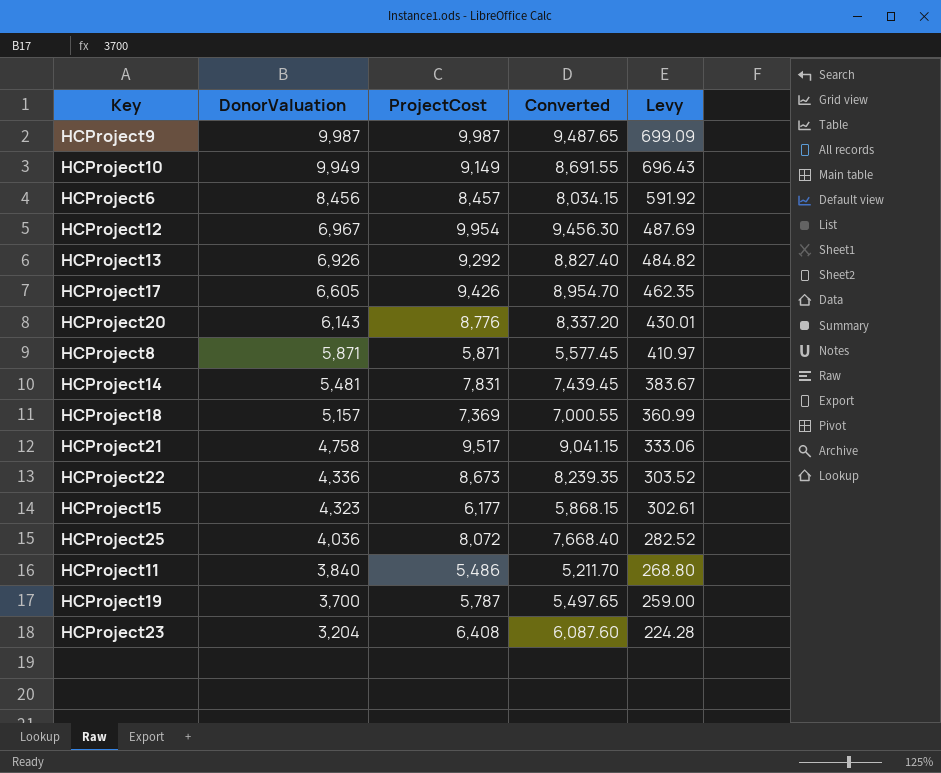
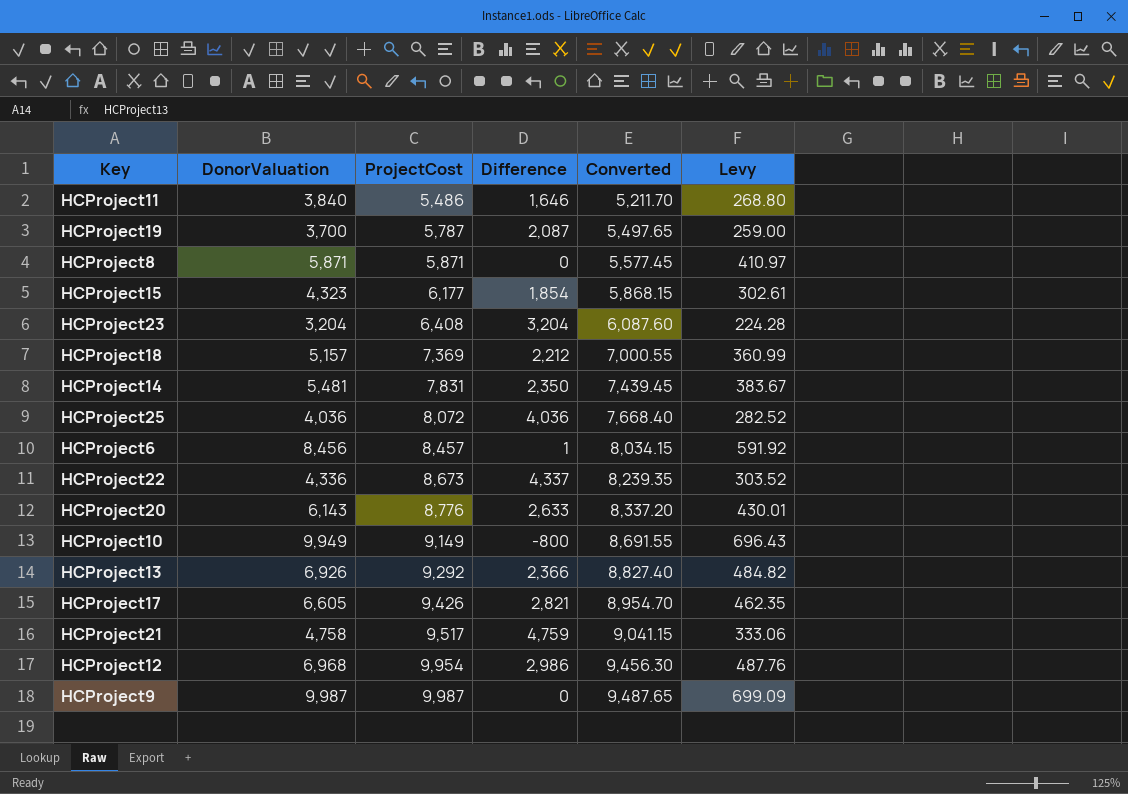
row order: DonorValuation descending -> ProjectCost ascending
column Difference | formula: none -> [ProjectCost] - [DonorValuation]
HCProject12 | DonorValuation: 6,967 -> 6,968
HCProject12 | Levy: 487.69 -> 487.76

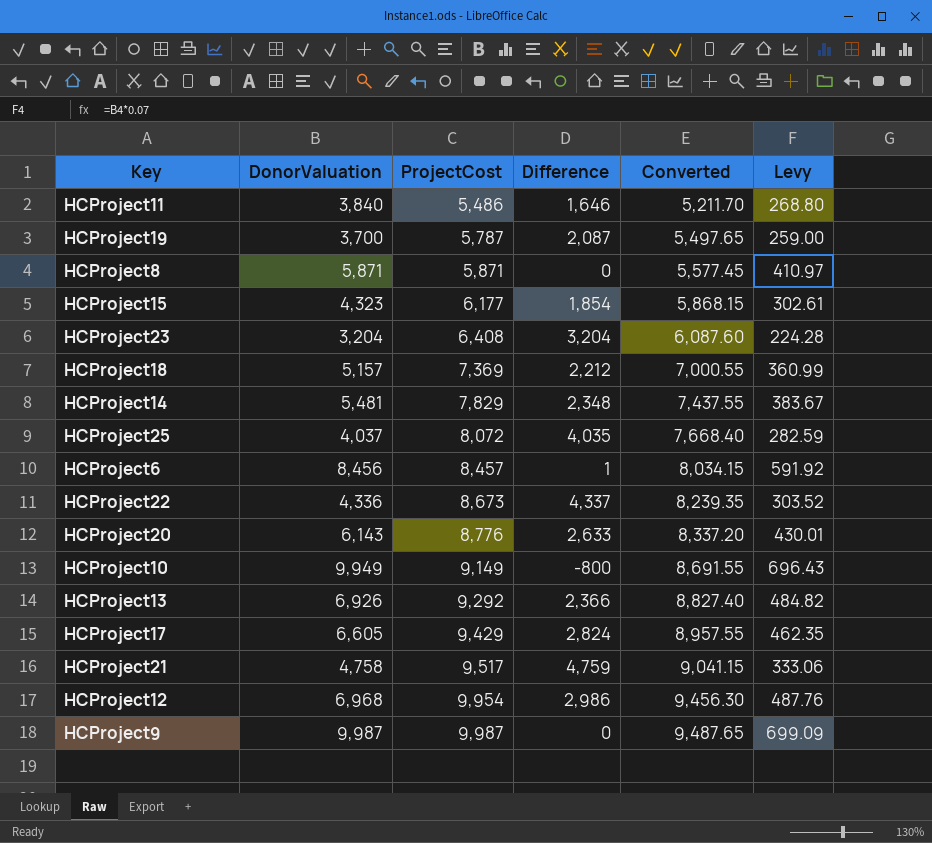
HCProject14 | ProjectCost: 7,831 -> 7,829
HCProject14 | Difference: 2,350 -> 2,348
HCProject14 | Converted: 7,439.45 -> 7,437.55
HCProject25 | DonorValuation: 4,036 -> 4,037
HCProject25 | Difference: 4,036 -> 4,035
HCProject25 | Levy: 282.52 -> 282.59
HCProject17 | ProjectCost: 9,426 -> 9,429
HCProject17 | Difference: 2,821 -> 2,824
HCProject17 | Converted: 8,954.70 -> 8,957.55

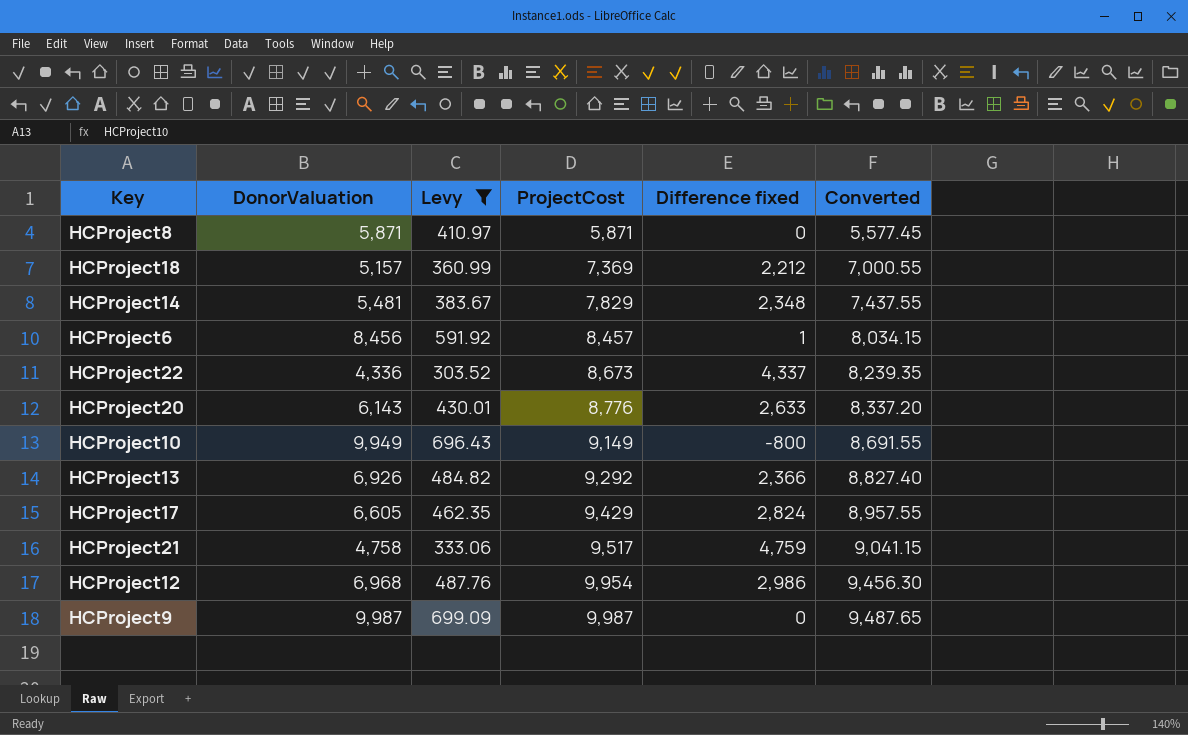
filter: none -> Levy >= 303.52
column Levy | position: 6 -> 3
column name: Difference -> Difference fixed

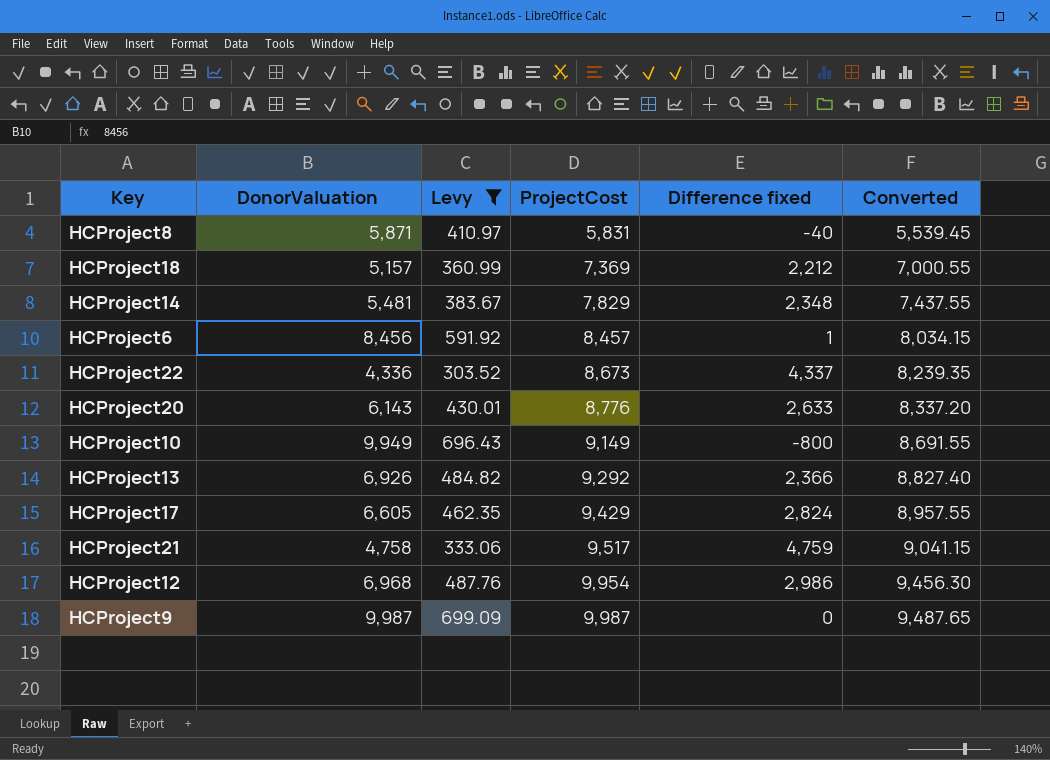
HCProject8 | ProjectCost: 5,871 -> 5,831
HCProject8 | Difference fixed: 0 -> -40
HCProject8 | Converted: 5,577.45 -> 5,539.45

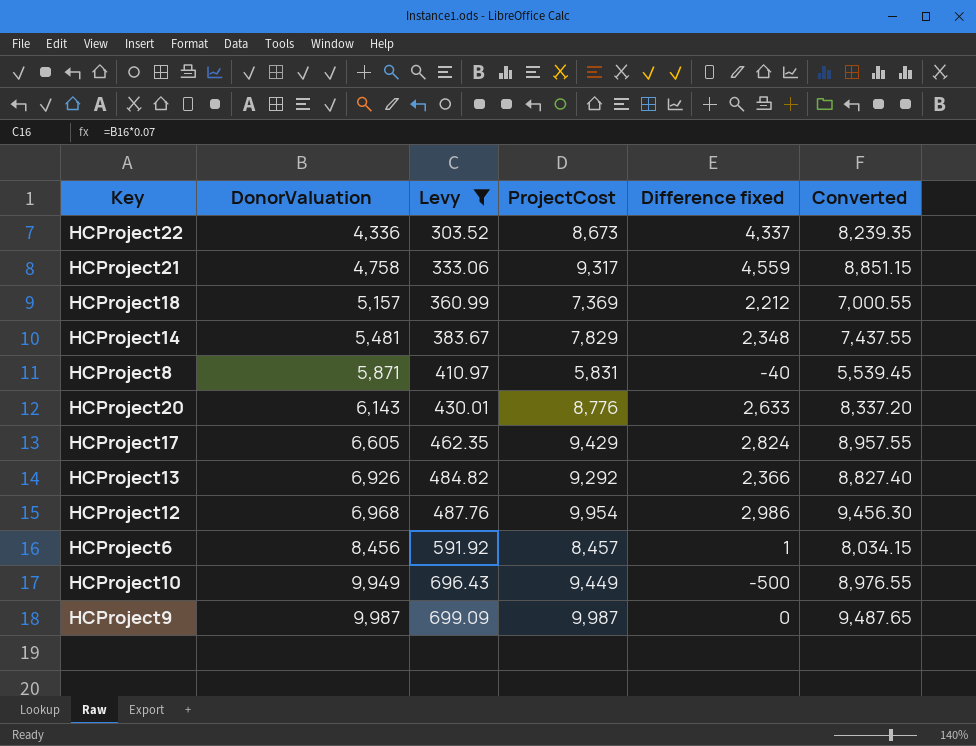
row order: ProjectCost ascending -> DonorValuation ascending
HCProject21 | ProjectCost: 9,517 -> 9,317
HCProject21 | Difference fixed: 4,759 -> 4,559
HCProject21 | Converted: 9,041.15 -> 8,851.15
HCProject10 | ProjectCost: 9,149 -> 9,449
HCProject10 | Difference fixed: -800 -> -500
HCProject10 | Converted: 8,691.55 -> 8,976.55

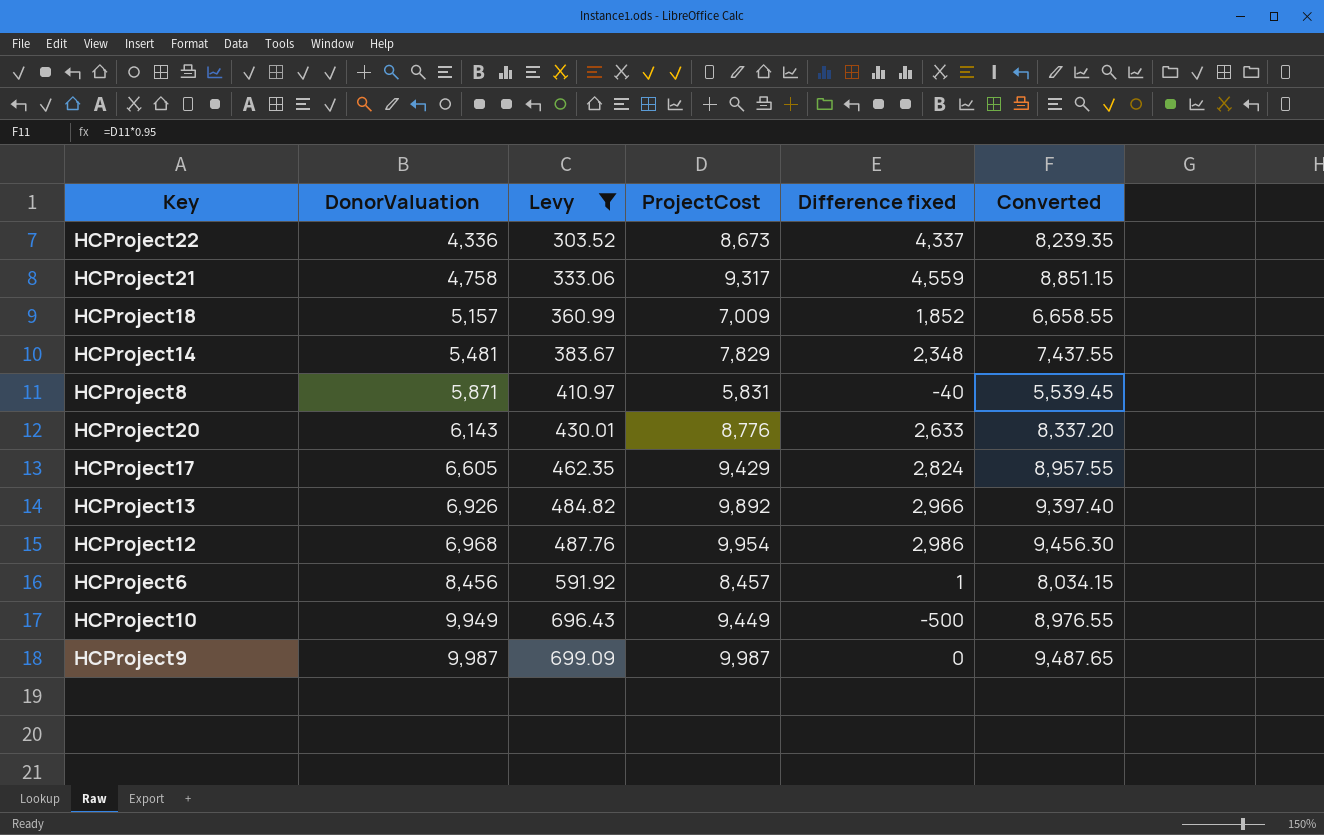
HCProject18 | ProjectCost: 7,369 -> 7,009
HCProject18 | Difference fixed: 2,212 -> 1,852
HCProject18 | Converted: 7,000.55 -> 6,658.55
HCProject13 | ProjectCost: 9,292 -> 9,892
HCProject13 | Difference fixed: 2,366 -> 2,966
HCProject13 | Converted: 8,827.40 -> 9,397.40

